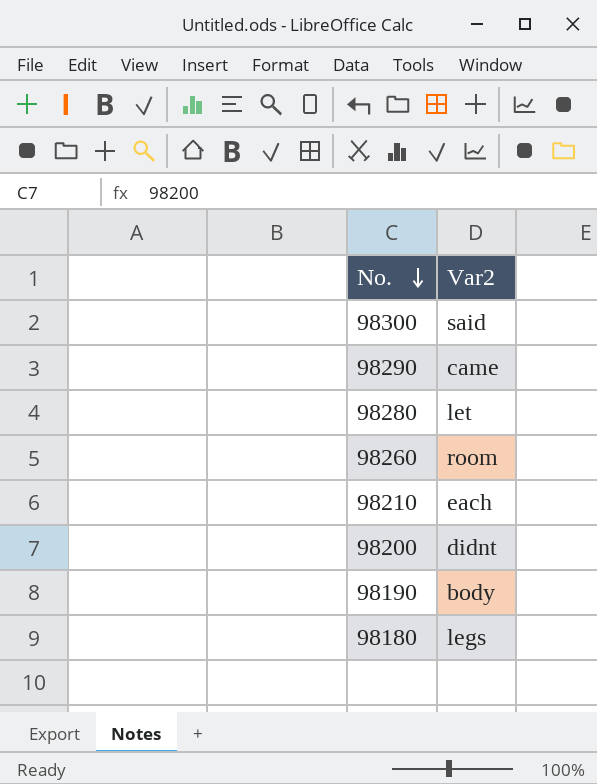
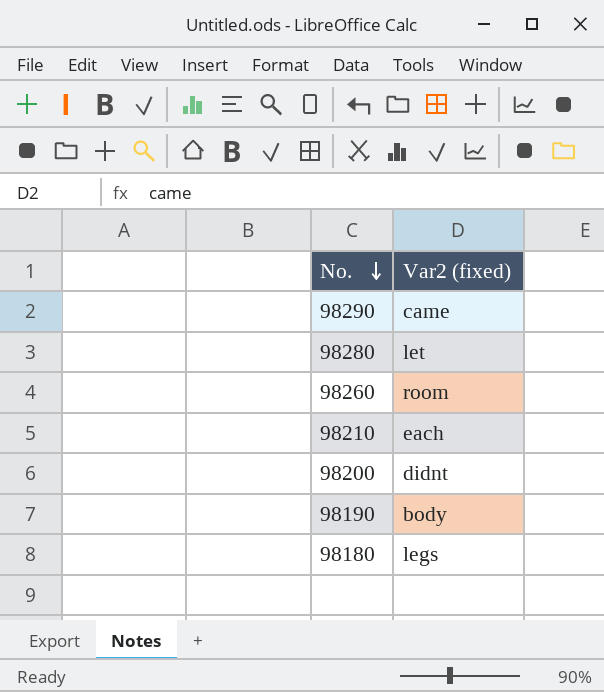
column name: Var2 -> Var2 (fixed)
row 98300: said -> none

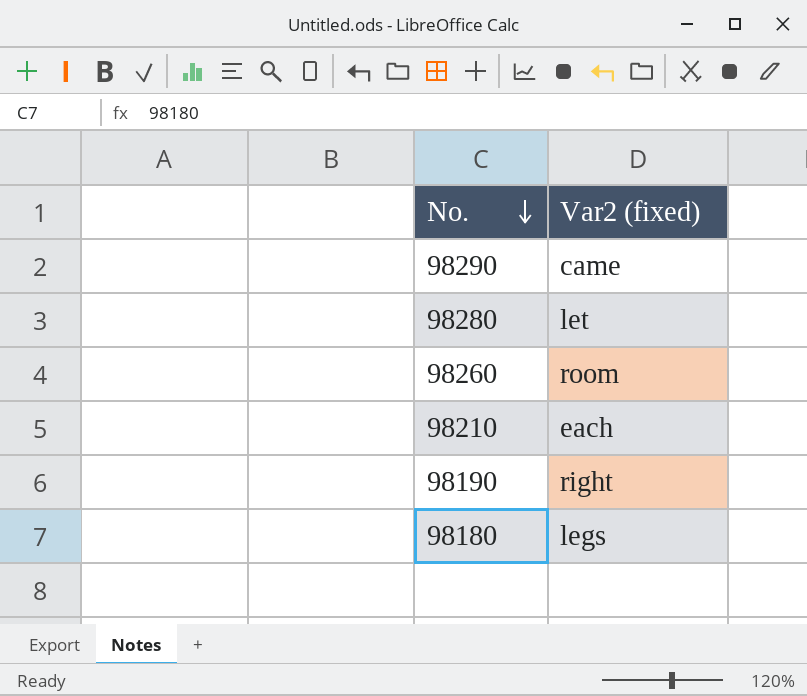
row 98200: didnt -> none
98190 | Var2 (fixed): body -> right

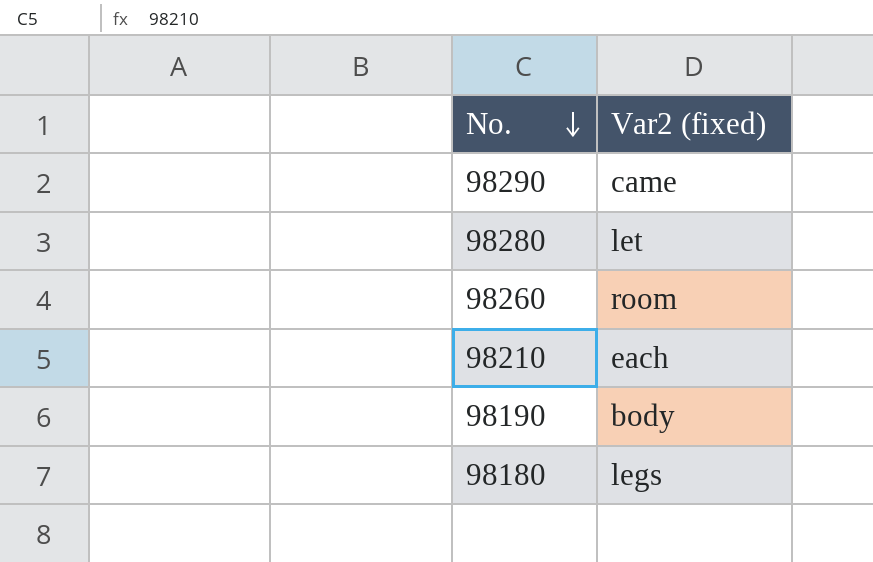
98190 | Var2 (fixed): right -> body

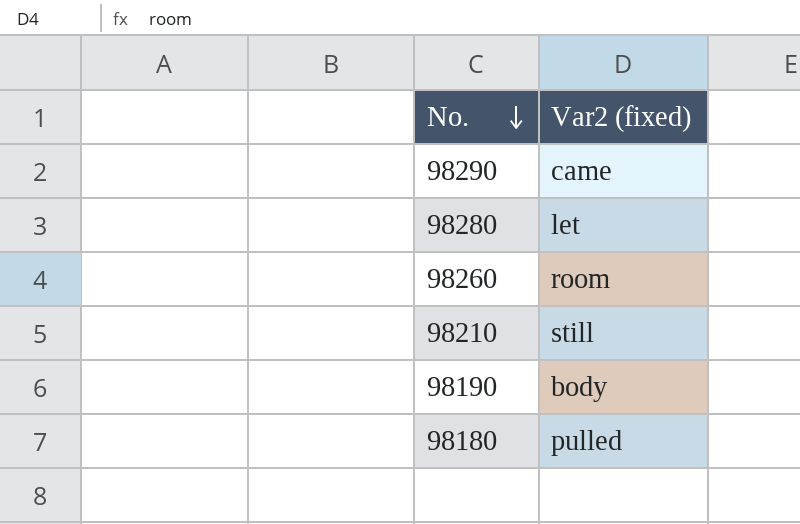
98210 | Var2 (fixed): each -> still
98180 | Var2 (fixed): legs -> pulled

